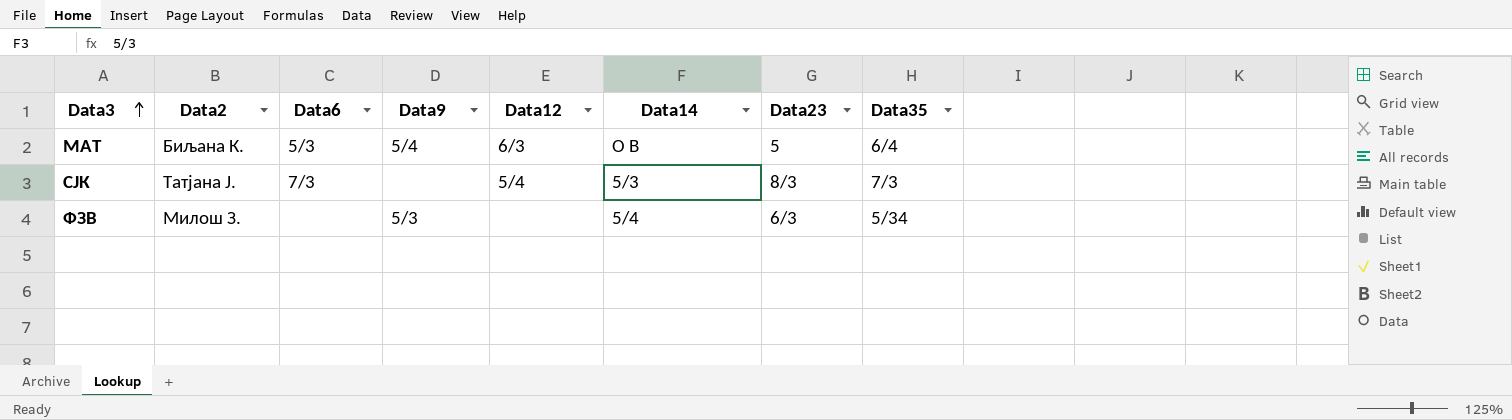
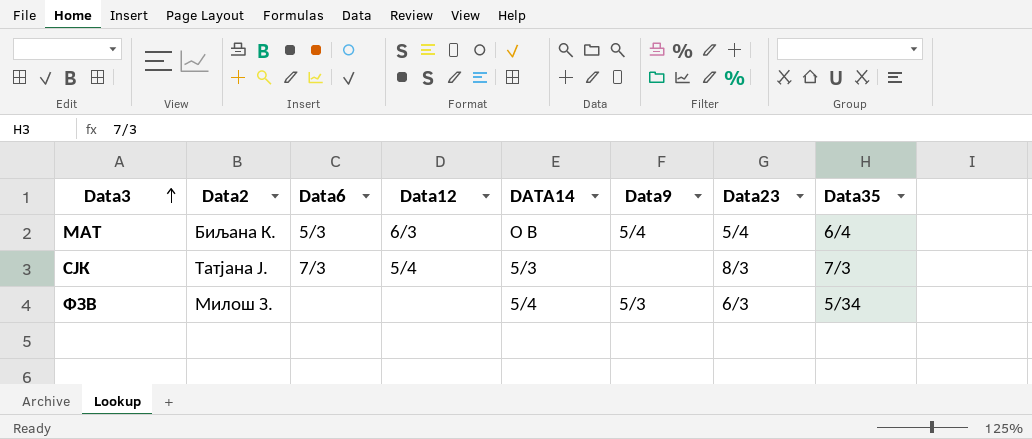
column name: Data14 -> DATA14
column Data9 | position: 4 -> 6
МАТ | Data23: 5 -> 5/4

